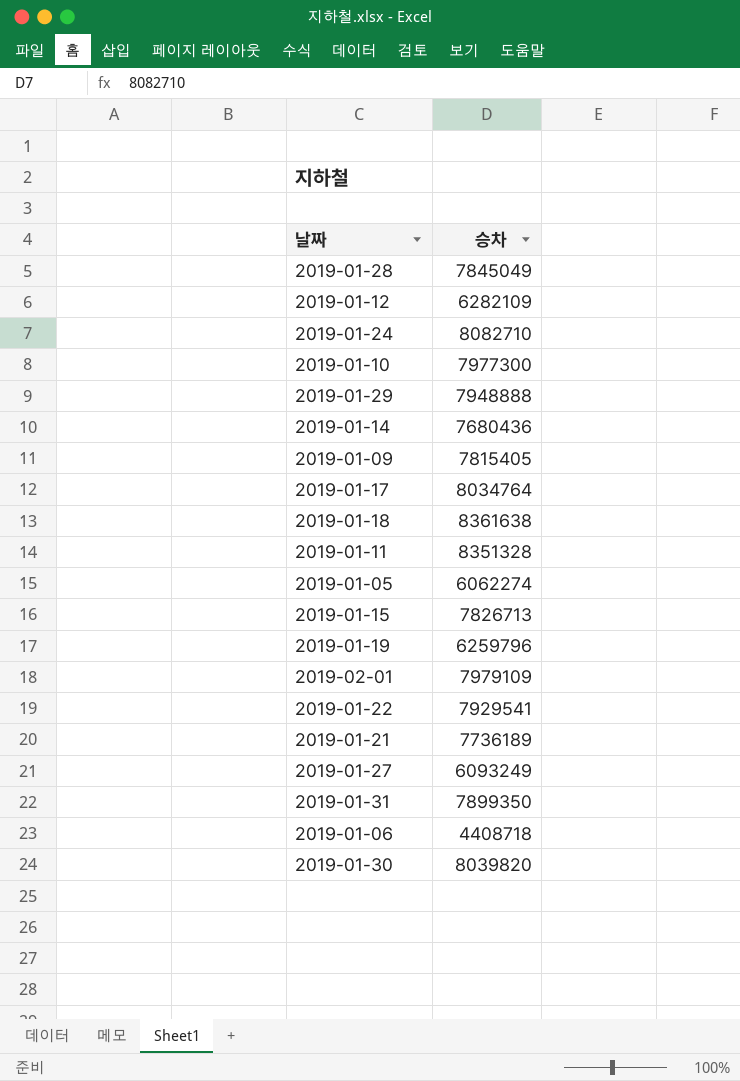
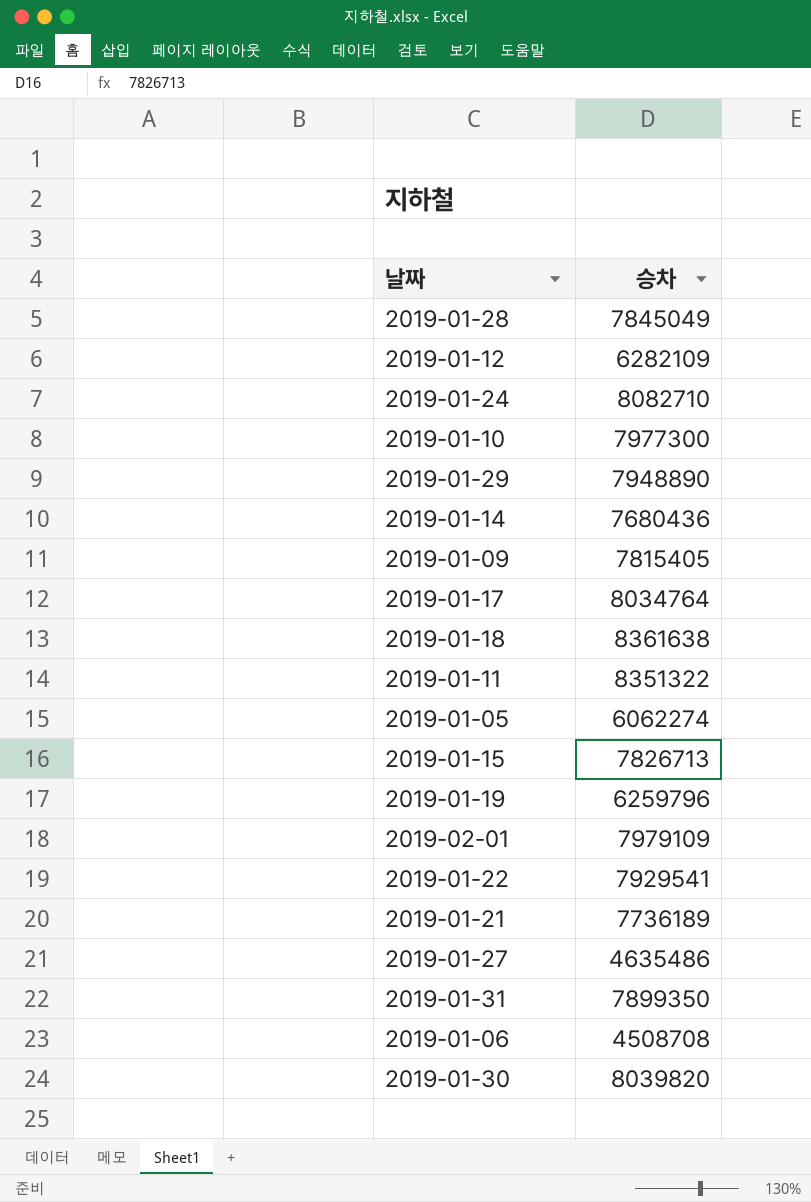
2019-01-29 | 승차: 7948888 -> 7948890
2019-01-11 | 승차: 8351328 -> 8351322
2019-01-27 | 승차: 6093249 -> 4635486
2019-01-06 | 승차: 4408718 -> 4508708

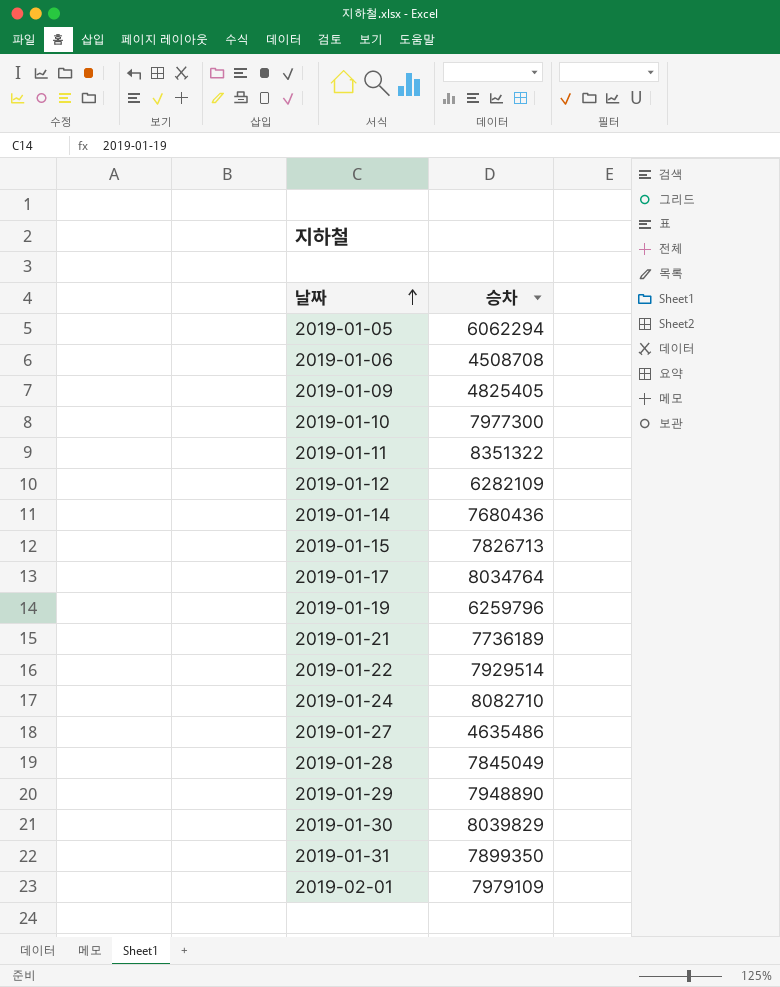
row order: none -> 날짜 ascending
row 2019-01-18: 8361638 -> none
2019-01-05 | 승차: 6062274 -> 6062294
2019-01-09 | 승차: 7815405 -> 4825405
2019-01-22 | 승차: 7929541 -> 7929514
2019-01-30 | 승차: 8039820 -> 8039829

